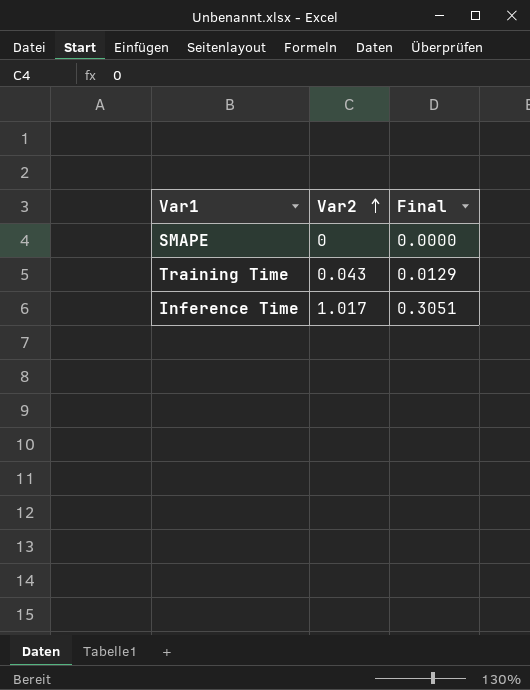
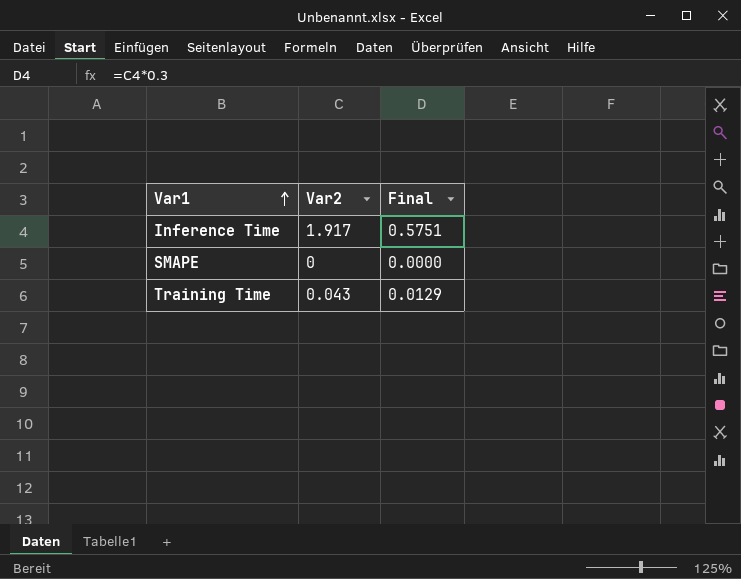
row order: Var2 ascending -> Var1 ascending
Inference Time | Var2: 1.017 -> 1.917
Inference Time | Final: 0.3051 -> 0.5751

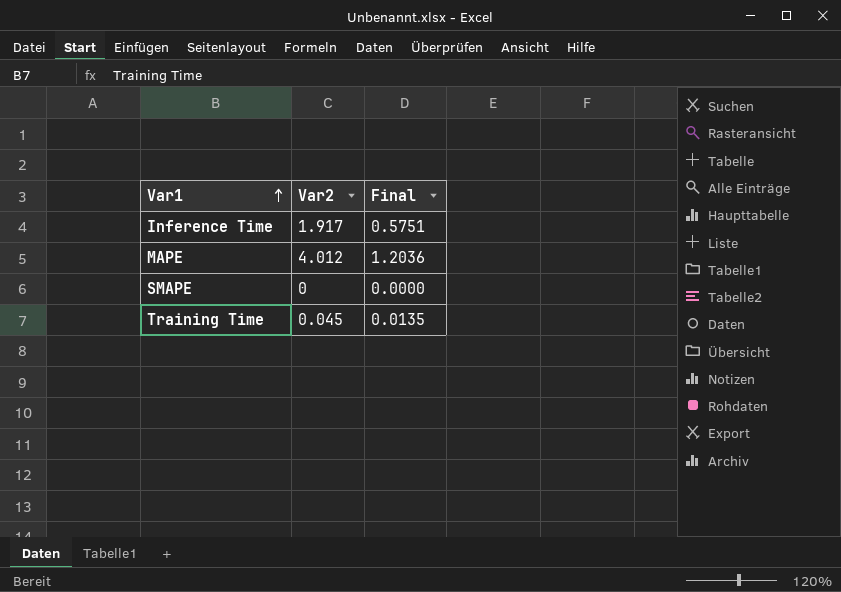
row MAPE: none -> 4.012 | 1.2036
Training Time | Var2: 0.043 -> 0.045
Training Time | Final: 0.0129 -> 0.0135

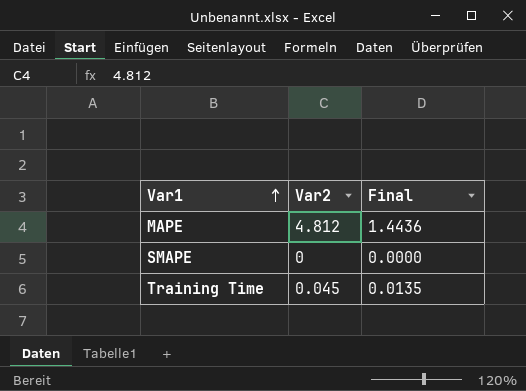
row Inference Time: 1.917 | 0.5751 -> none
MAPE | Var2: 4.012 -> 4.812
MAPE | Final: 1.2036 -> 1.4436

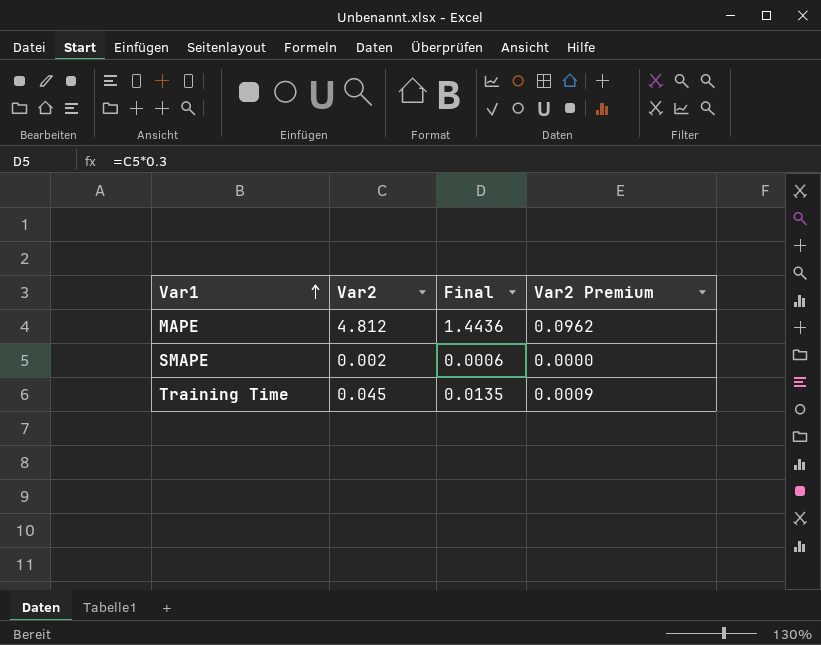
column Var2 Premium | formula: none -> [Var2] * 0.02
SMAPE | Var2: 0 -> 0.002
SMAPE | Final: 0.0000 -> 0.0006

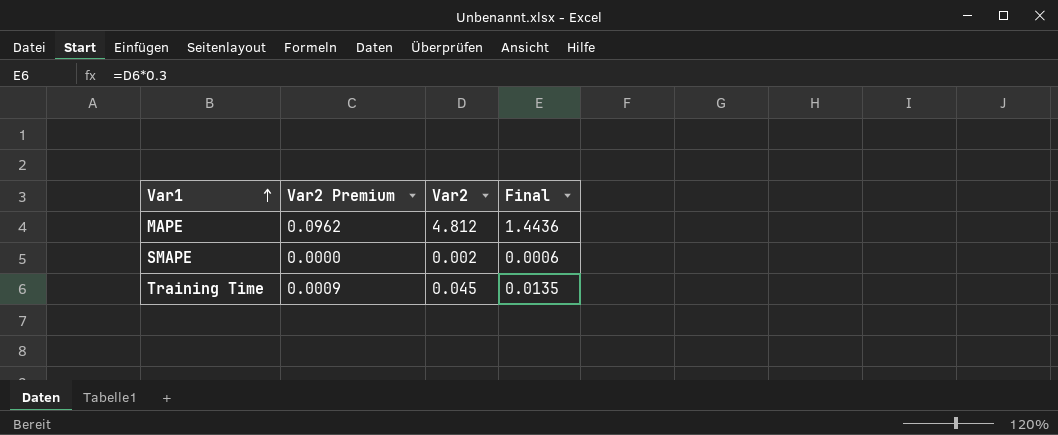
column Var2 Premium | position: 4 -> 2

